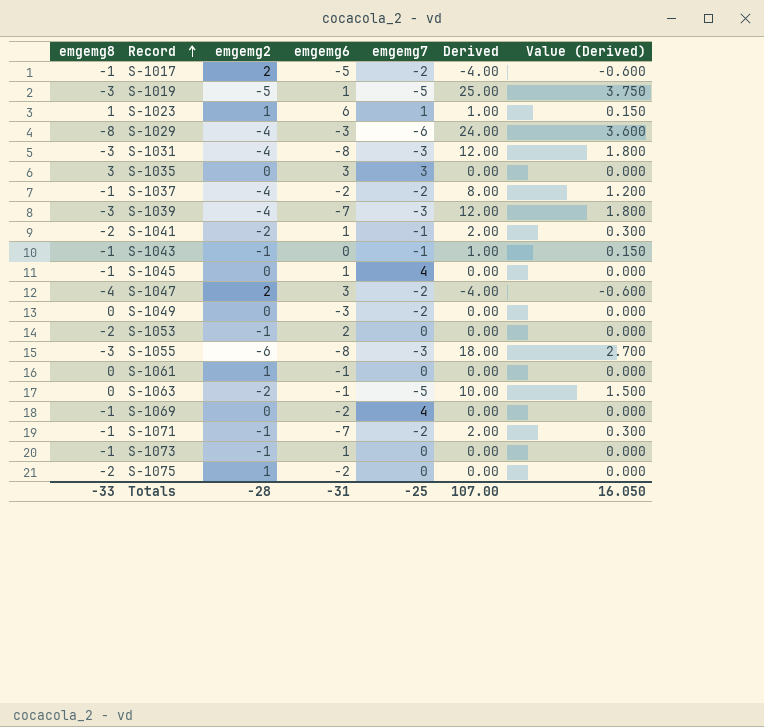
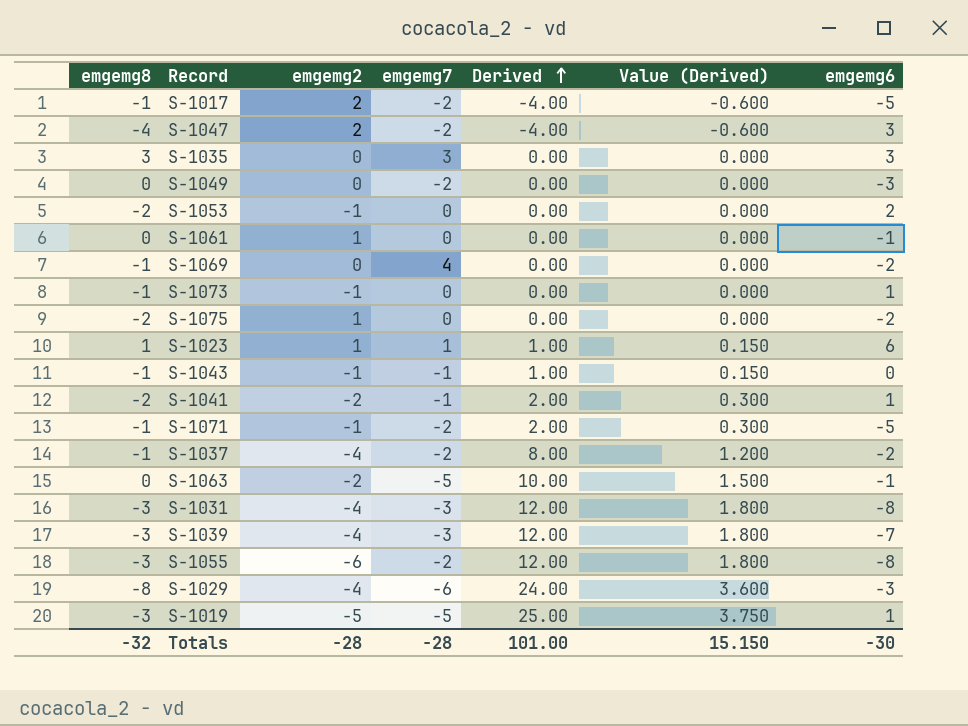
row order: Record ascending -> Derived ascending
column emgemg6 | position: 4 -> 7
row S-1045: -1 | 0 | 1 | 4 | 0.00 | 0.000 -> none
S-1071 | emgemg6: -7 -> -5
S-1055 | emgemg7: -3 -> -2
S-1055 | Derived: 18.00 -> 12.00
S-1055 | Value (Derived): 2.700 -> 1.800
Totals | emgemg8: -33 -> -32
Totals | emgemg7: -25 -> -28
Totals | Derived: 107.00 -> 101.00
Totals | Value (Derived): 16.050 -> 15.150
Totals | emgemg6: -31 -> -30

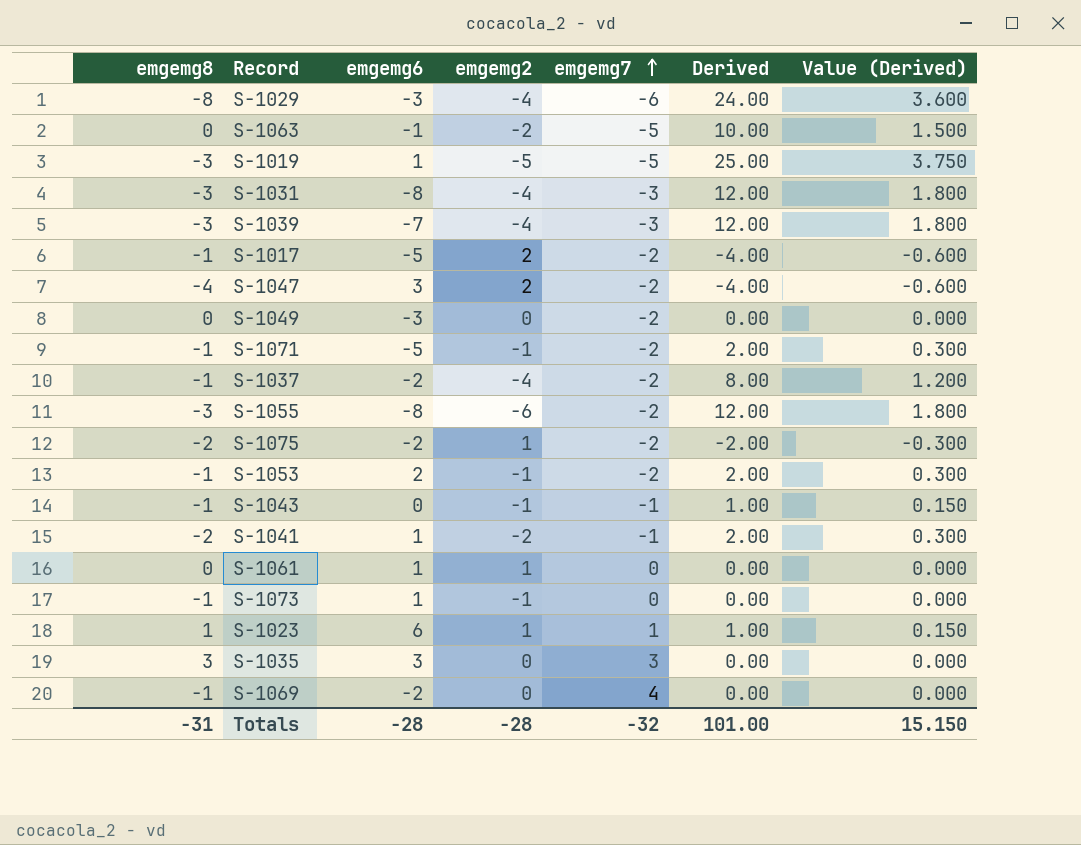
row order: Derived ascending -> emgemg7 ascending
column emgemg6 | position: 7 -> 3
S-1075 | emgemg7: 0 -> -2
S-1075 | Derived: 0.00 -> -2.00
S-1075 | Value (Derived): 0.000 -> -0.300
S-1053 | emgemg8: -2 -> -1
S-1053 | emgemg7: 0 -> -2
S-1053 | Derived: 0.00 -> 2.00
S-1053 | Value (Derived): 0.000 -> 0.300
S-1061 | emgemg6: -1 -> 1
Totals | emgemg8: -32 -> -31
Totals | emgemg6: -30 -> -28
Totals | emgemg7: -28 -> -32

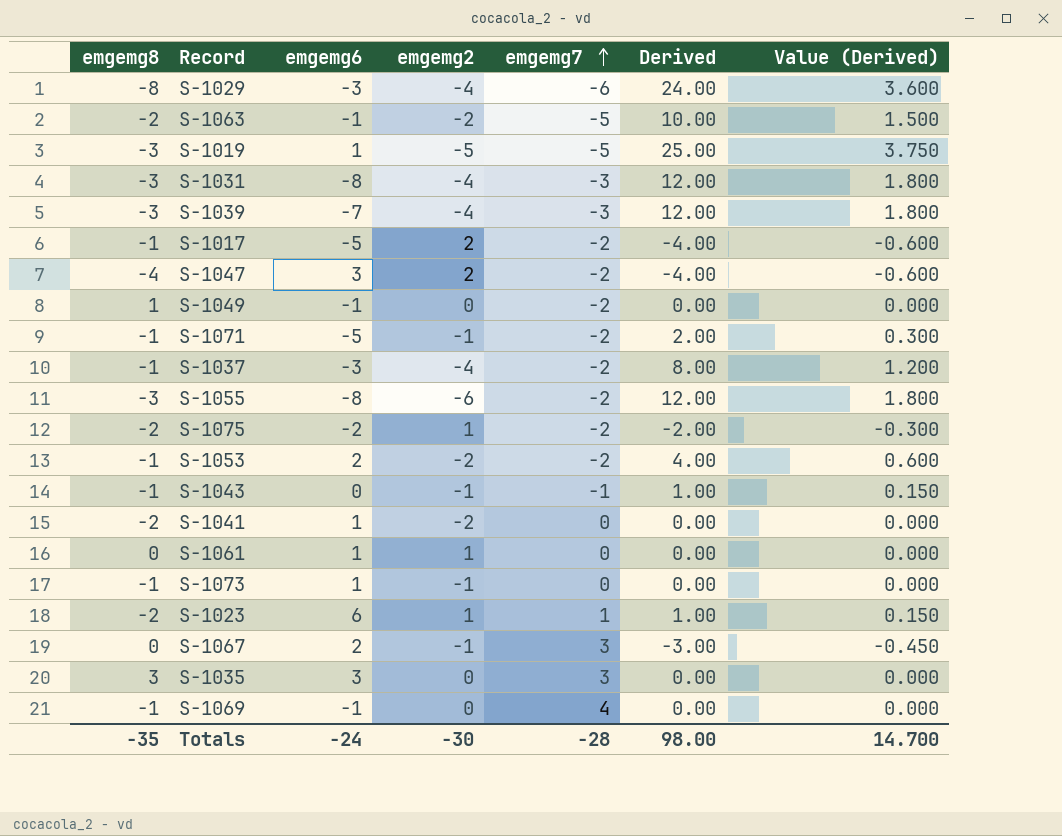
S-1063 | emgemg8: 0 -> -2
S-1049 | emgemg8: 0 -> 1
S-1049 | emgemg6: -3 -> -1
S-1037 | emgemg6: -2 -> -3
S-1053 | emgemg2: -1 -> -2
S-1053 | Derived: 2.00 -> 4.00
S-1053 | Value (Derived): 0.300 -> 0.600
S-1041 | emgemg7: -1 -> 0
S-1041 | Derived: 2.00 -> 0.00
S-1041 | Value (Derived): 0.300 -> 0.000
S-1023 | emgemg8: 1 -> -2
row S-1067: none -> 0 | 2 | -1 | 3 | -3.00 | -0.450
S-1069 | emgemg6: -2 -> -1
Totals | emgemg8: -31 -> -35
Totals | emgemg6: -28 -> -24
Totals | emgemg2: -28 -> -30
Totals | emgemg7: -32 -> -28
Totals | Derived: 101.00 -> 98.00
Totals | Value (Derived): 15.150 -> 14.700

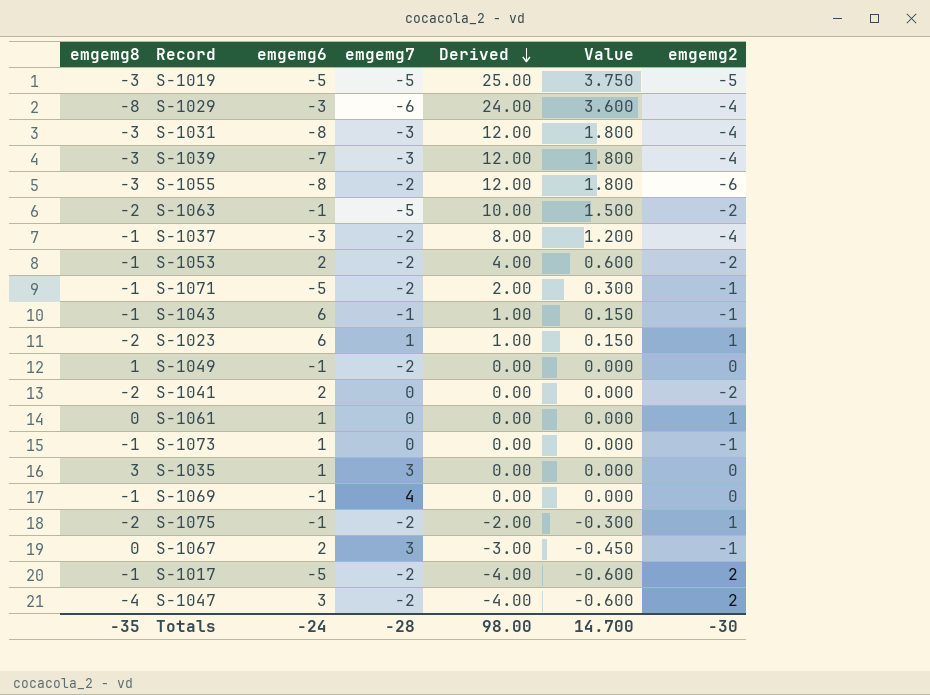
row order: emgemg7 ascending -> Derived descending
column name: Value (Derived) -> Value
column emgemg2 | position: 4 -> 7
S-1019 | emgemg6: 1 -> -5
S-1043 | emgemg6: 0 -> 6
S-1041 | emgemg6: 1 -> 2
S-1035 | emgemg6: 3 -> 1
S-1075 | emgemg6: -2 -> -1

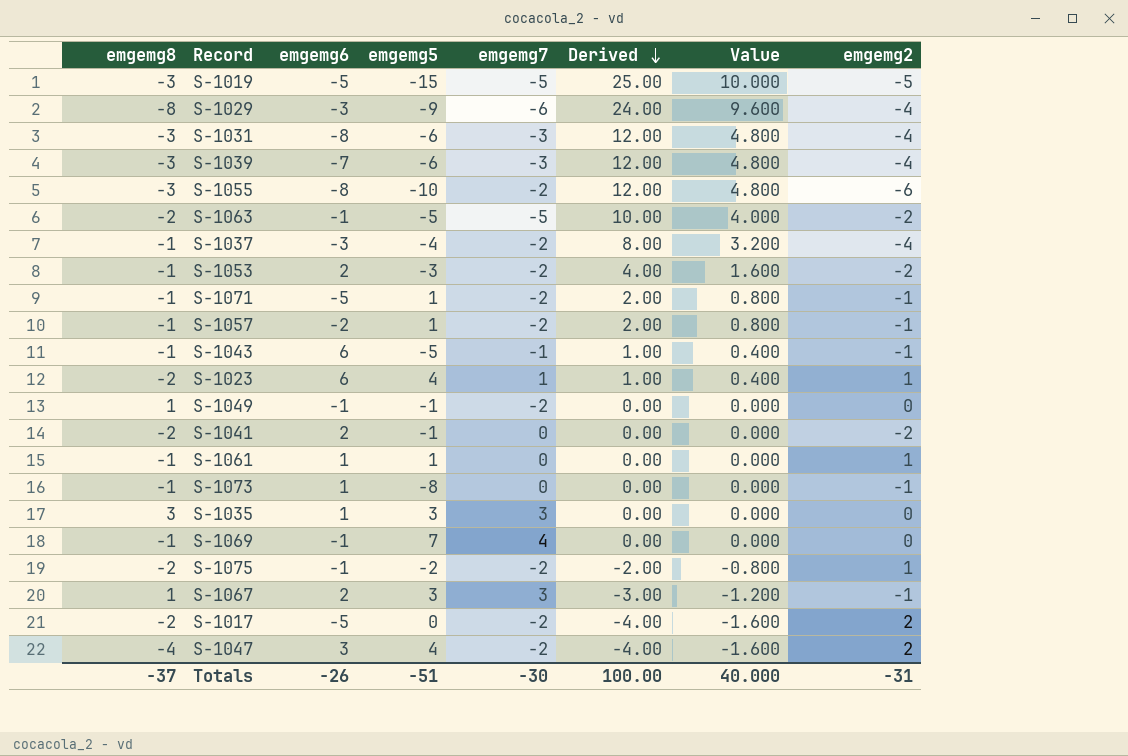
column emgemg5 | position: none -> 4
column Value | formula: [Derived] * 0.15 -> [Derived] * 0.4
row S-1057: none -> -1 | -2 | 1 | -2 | 2.00 | 0.800 | -1
S-1061 | emgemg8: 0 -> -1
S-1067 | emgemg8: 0 -> 1
S-1017 | emgemg8: -1 -> -2
Totals | emgemg8: -35 -> -37
Totals | emgemg6: -24 -> -26
Totals | emgemg7: -28 -> -30
Totals | Derived: 98.00 -> 100.00
Totals | Value: 14.700 -> 40.000
Totals | emgemg2: -30 -> -31

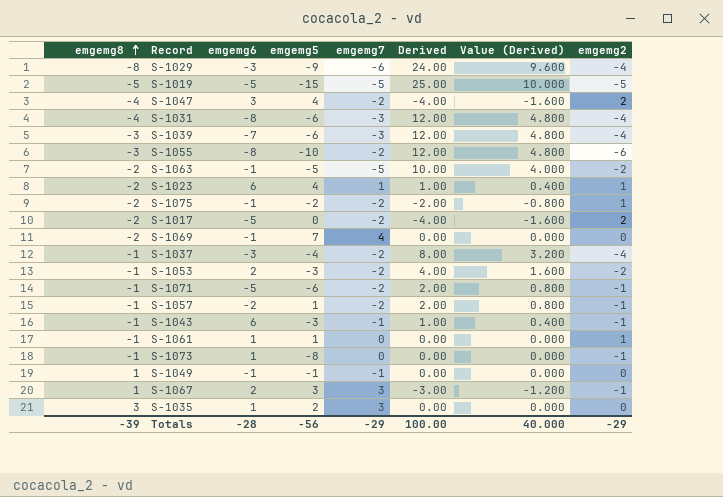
row order: Derived descending -> emgemg8 ascending
column name: Value -> Value (Derived)
row S-1041: -2 | 2 | -1 | 0 | 0.00 | 0.000 | -2 -> none
S-1019 | emgemg8: -3 -> -5
S-1031 | emgemg8: -3 -> -4
S-1069 | emgemg8: -1 -> -2
S-1071 | emgemg5: 1 -> -6
S-1043 | emgemg5: -5 -> -3
S-1049 | emgemg7: -2 -> -1
S-1035 | emgemg5: 3 -> 2
Totals | emgemg8: -37 -> -39
Totals | emgemg6: -26 -> -28
Totals | emgemg5: -51 -> -56
Totals | emgemg7: -30 -> -29
Totals | emgemg2: -31 -> -29

